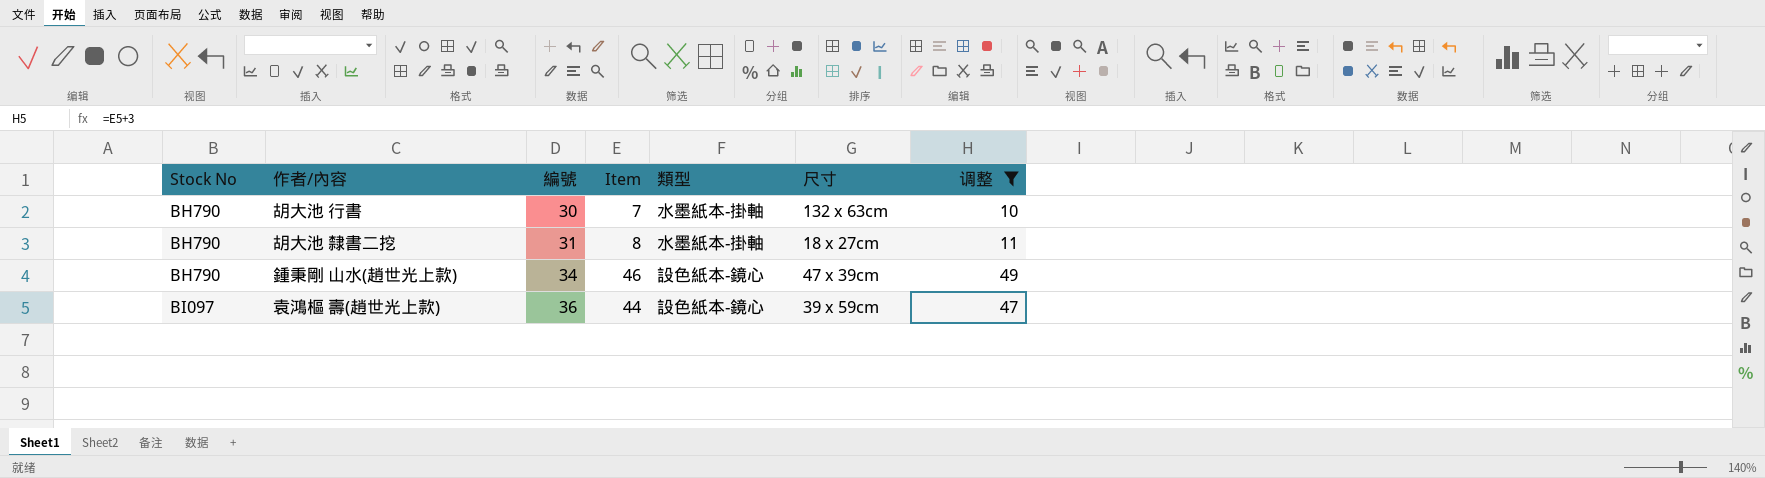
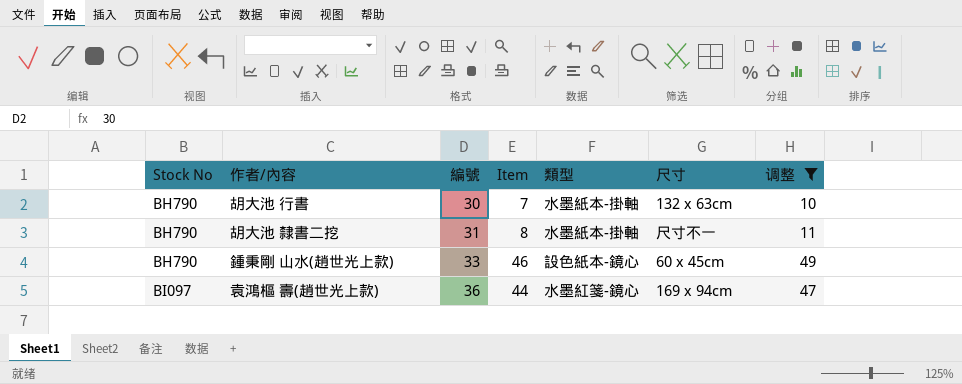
胡大池 隸書二挖 | 尺寸: 18 x 27cm -> 尺寸不一
鍾秉剛 山水(趙世光上款) | 編號: 34 -> 33
鍾秉剛 山水(趙世光上款) | 尺寸: 47 x 39cm -> 60 x 45cm
袁鴻樞 壽(趙世光上款) | 類型: 設色紙本-鏡心 -> 水墨紅箋-鏡心
袁鴻樞 壽(趙世光上款) | 尺寸: 39 x 59cm -> 169 x 94cm

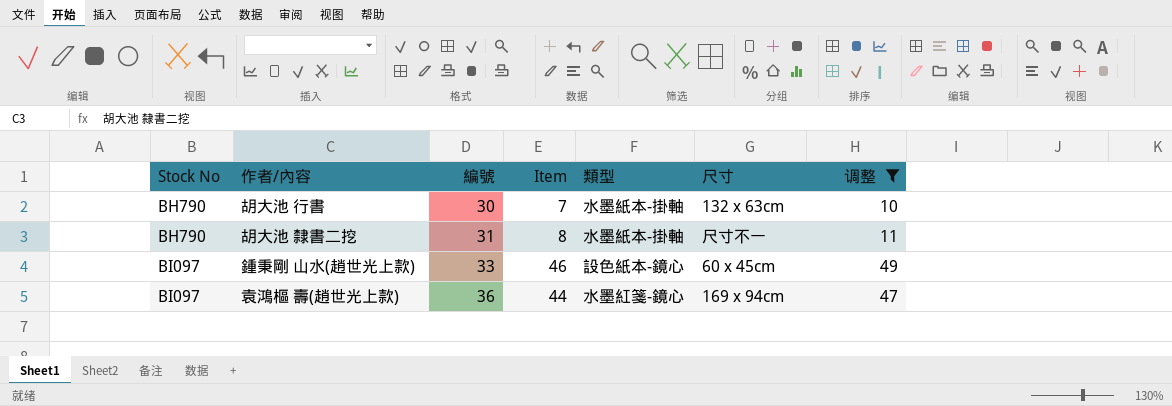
鍾秉剛 山水(趙世光上款) | Stock No: BH790 -> BI097

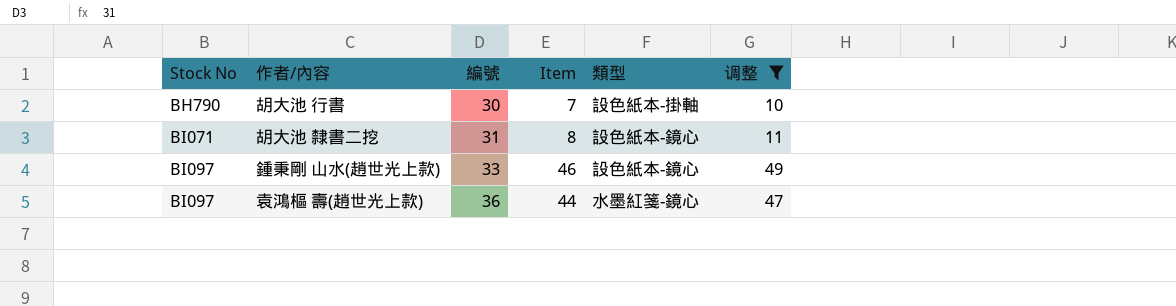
column 尺寸 | position: 6 -> none
胡大池 行書 | 類型: 水墨紙本-掛軸 -> 設色紙本-掛軸
胡大池 隸書二挖 | Stock No: BH790 -> BI071
胡大池 隸書二挖 | 類型: 水墨紙本-掛軸 -> 設色紙本-鏡心

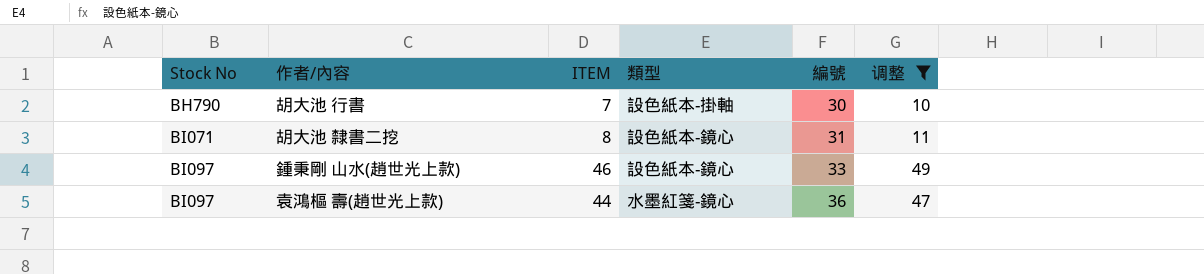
column name: Item -> ITEM
column 編號 | position: 3 -> 5

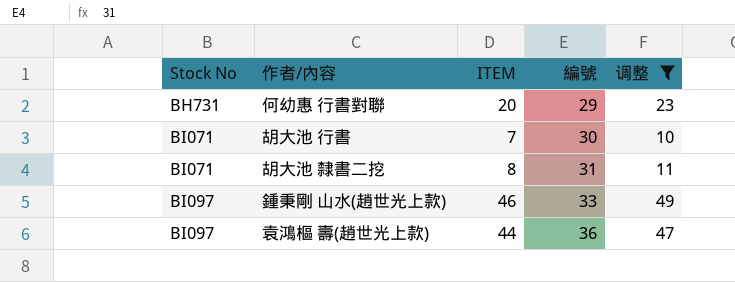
column 類型 | position: 4 -> none
row 何幼惠 行書對聯: none -> BH731 | 20 | 29 | 23
胡大池 行書 | Stock No: BH790 -> BI071

